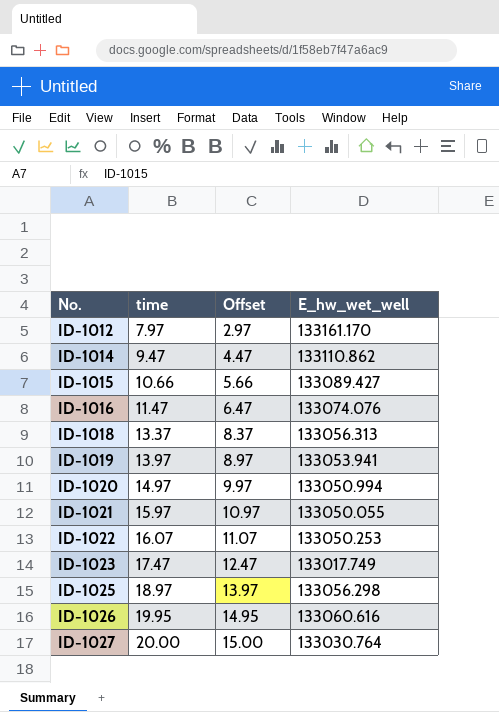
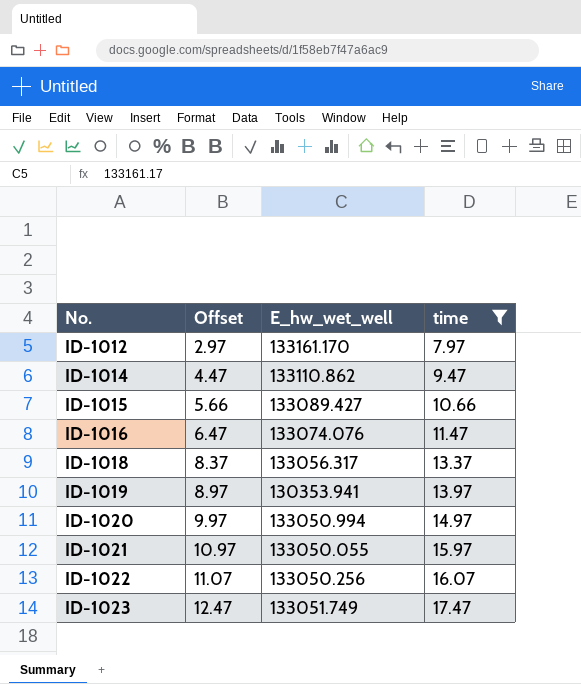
filter: none -> time <= 17.47
column time | position: 2 -> 4
ID-1018 | E_hw_wet_well: 133056.313 -> 133056.317
ID-1019 | E_hw_wet_well: 133053.941 -> 130353.941
ID-1022 | E_hw_wet_well: 133050.253 -> 133050.256
ID-1023 | E_hw_wet_well: 133017.749 -> 133051.749

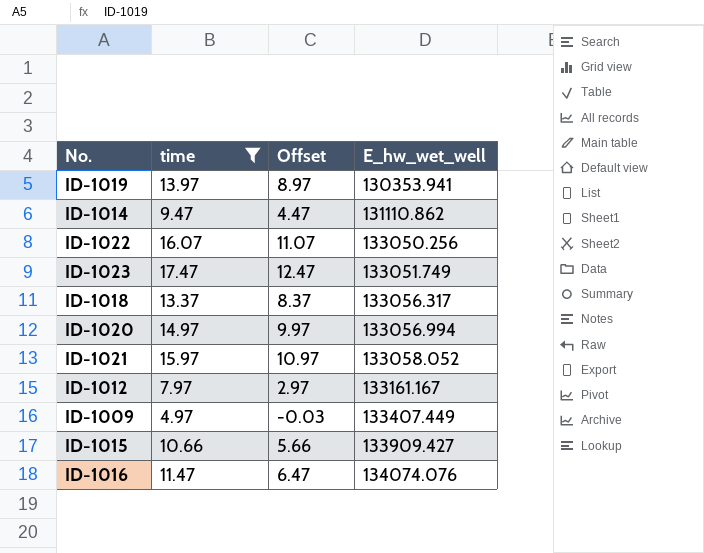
row order: No. ascending -> E_hw_wet_well ascending
column time | position: 4 -> 2
ID-1014 | E_hw_wet_well: 133110.862 -> 131110.862
ID-1020 | E_hw_wet_well: 133050.994 -> 133056.994
ID-1021 | E_hw_wet_well: 133050.055 -> 133058.052
ID-1012 | E_hw_wet_well: 133161.170 -> 133161.167
row ID-1009: none -> 4.97 | -0.03 | 133407.449
ID-1015 | E_hw_wet_well: 133089.427 -> 133909.427
ID-1016 | E_hw_wet_well: 133074.076 -> 134074.076

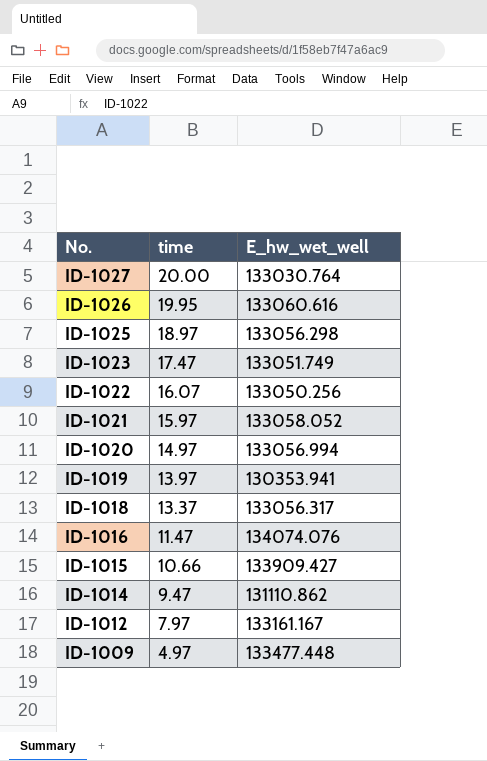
filter: time <= 17.47 -> none
row order: E_hw_wet_well ascending -> No. descending
column Offset | formula: [time] - 5 -> none
ID-1009 | E_hw_wet_well: 133407.449 -> 133477.448

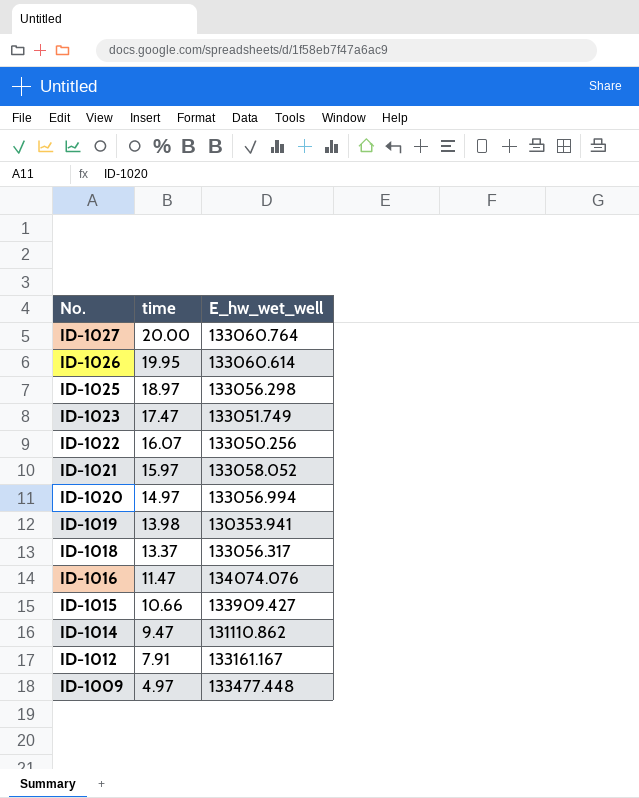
ID-1027 | E_hw_wet_well: 133030.764 -> 133060.764
ID-1026 | E_hw_wet_well: 133060.616 -> 133060.614
ID-1019 | time: 13.97 -> 13.98
ID-1012 | time: 7.97 -> 7.91

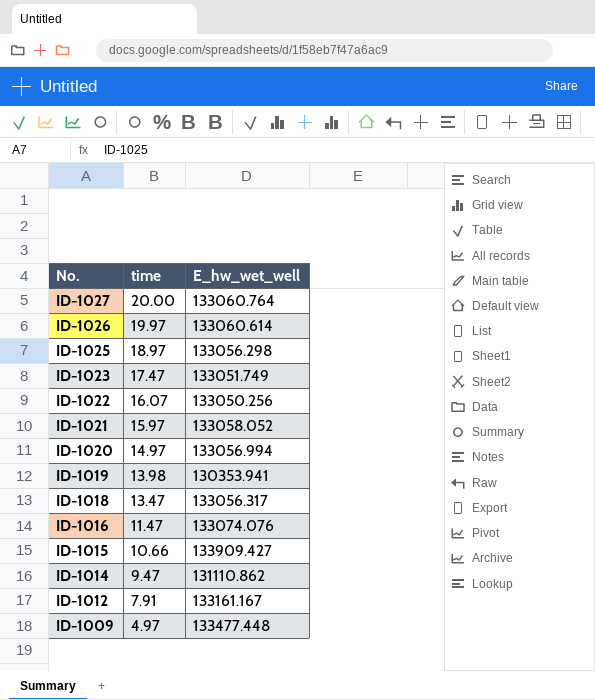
ID-1026 | time: 19.95 -> 19.97
ID-1018 | time: 13.37 -> 13.47
ID-1016 | E_hw_wet_well: 134074.076 -> 133074.076

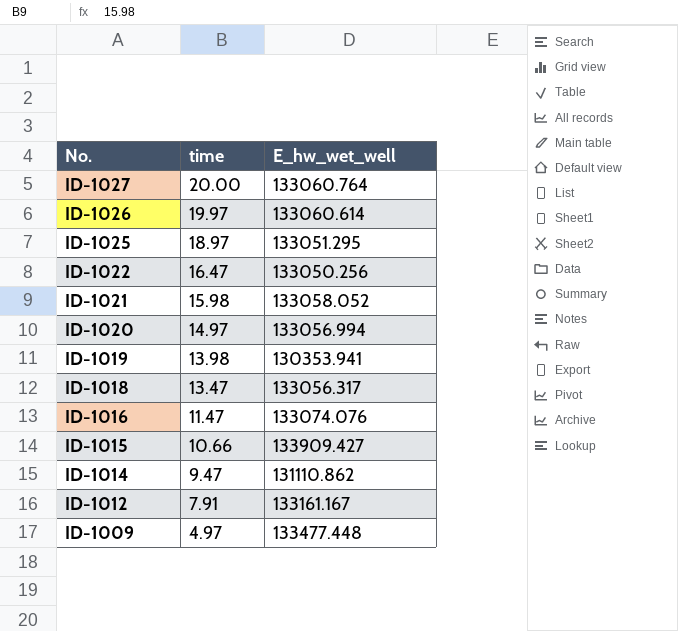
row ID-1023: 17.47 | 133051.749 -> none
ID-1025 | E_hw_wet_well: 133056.298 -> 133051.295
ID-1022 | time: 16.07 -> 16.47
ID-1021 | time: 15.97 -> 15.98

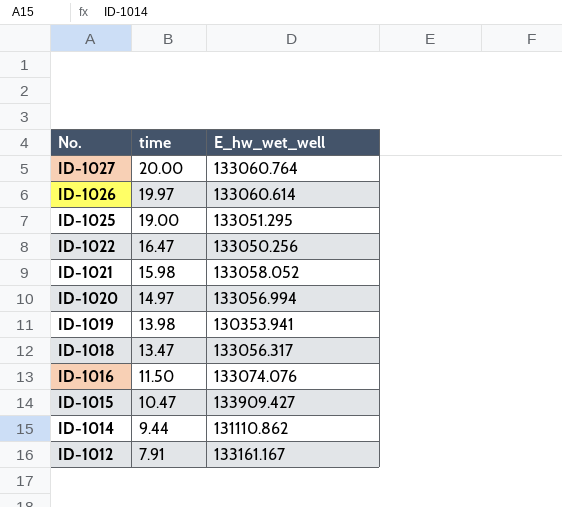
row ID-1009: 4.97 | 133477.448 -> none
ID-1025 | time: 18.97 -> 19.00
ID-1016 | time: 11.47 -> 11.50
ID-1015 | time: 10.66 -> 10.47
ID-1014 | time: 9.47 -> 9.44

